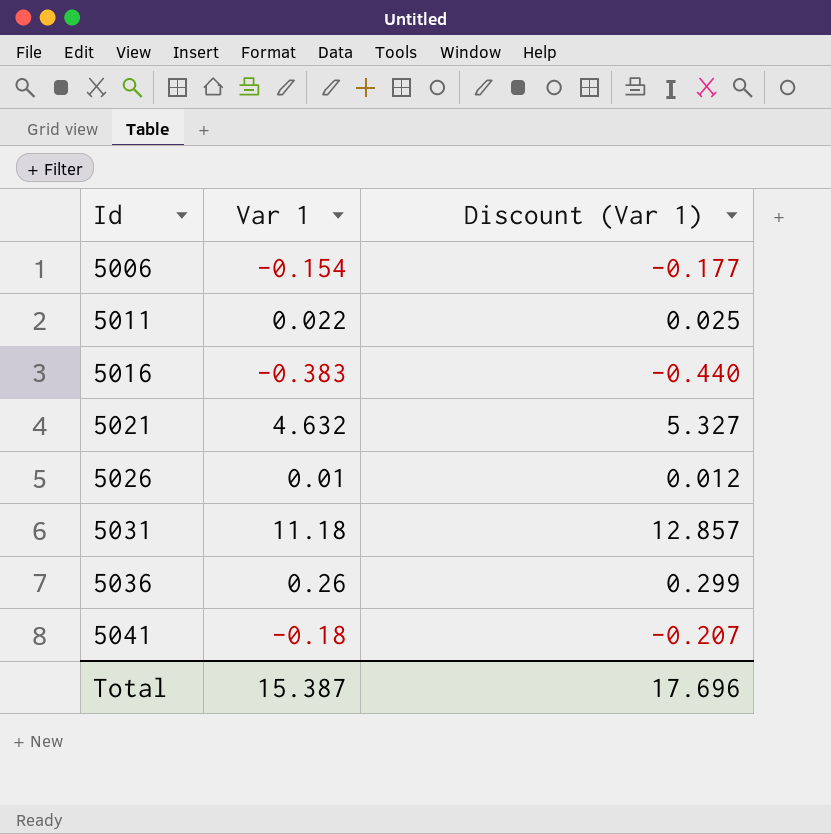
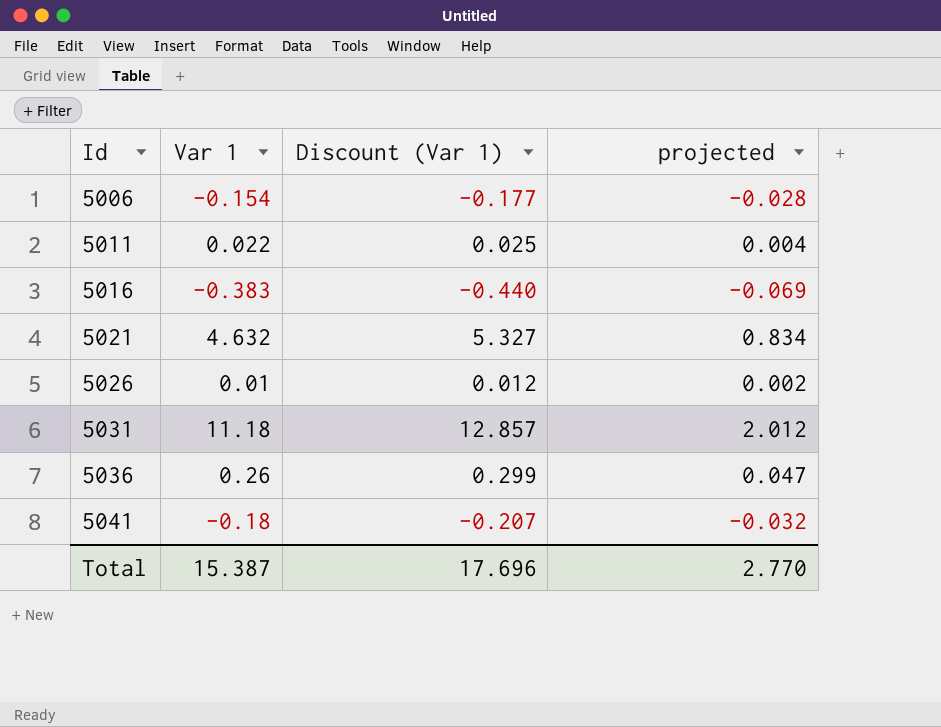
column projected | formula: none -> [Var 1] * 0.18

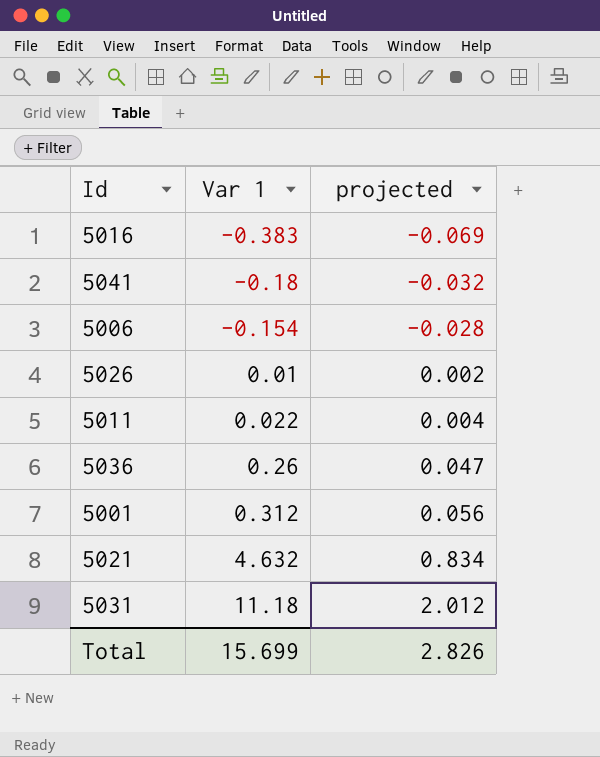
row order: Id ascending -> Var 1 ascending
column Discount (Var 1) | formula: [Var 1] * 1.15 -> none
row 5001: none -> 0.312 | 0.056
Total | Var 1: 15.387 -> 15.699
Total | projected: 2.770 -> 2.826

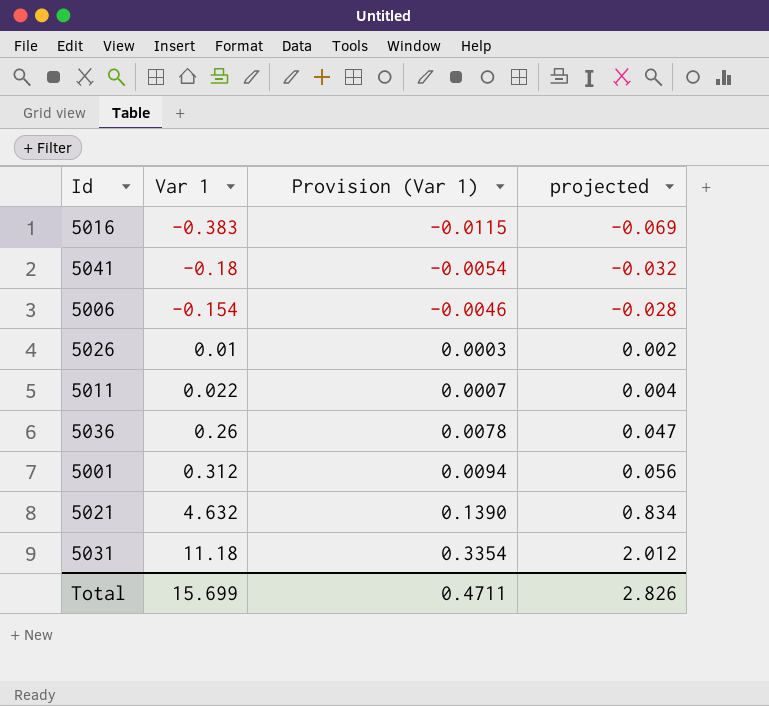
column Provision (Var 1) | formula: none -> [Var 1] * 0.03

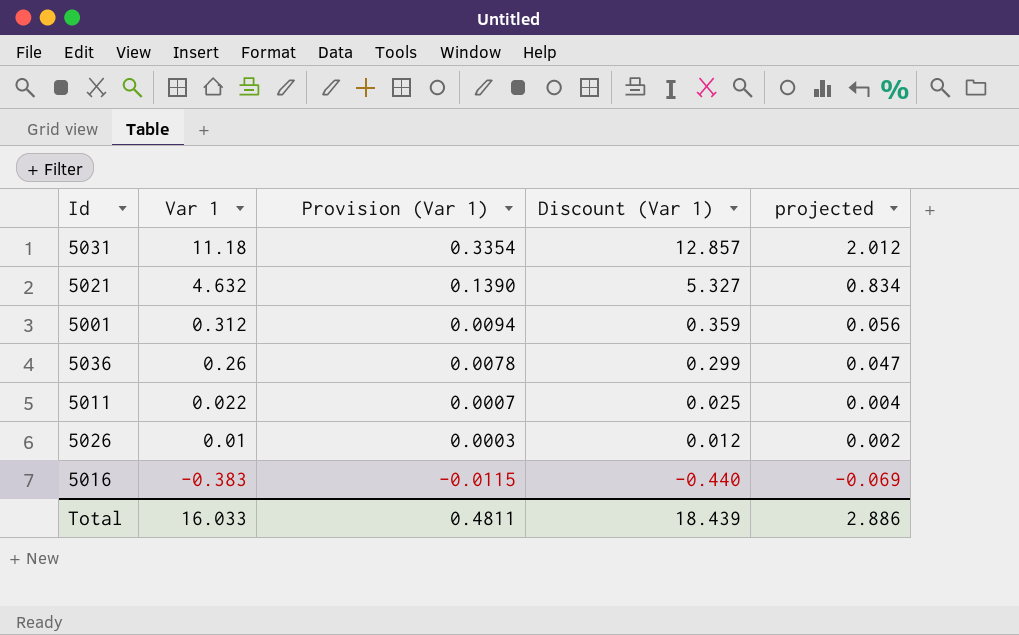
row order: Var 1 ascending -> Var 1 descending
column Discount (Var 1) | formula: none -> [Var 1] * 1.15
row 5041: -0.18 | -0.0054 | -0.032 -> none
row 5006: -0.154 | -0.0046 | -0.028 -> none
Total | Var 1: 15.699 -> 16.033
Total | Provision (Var 1): 0.4711 -> 0.4811
Total | projected: 2.826 -> 2.886

